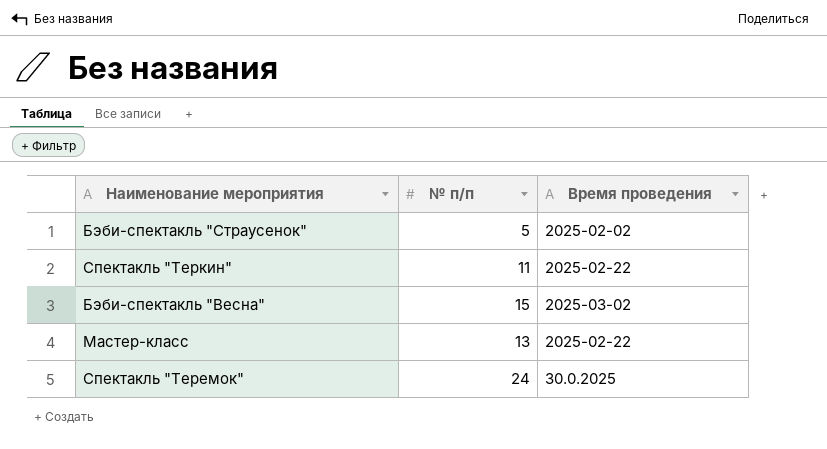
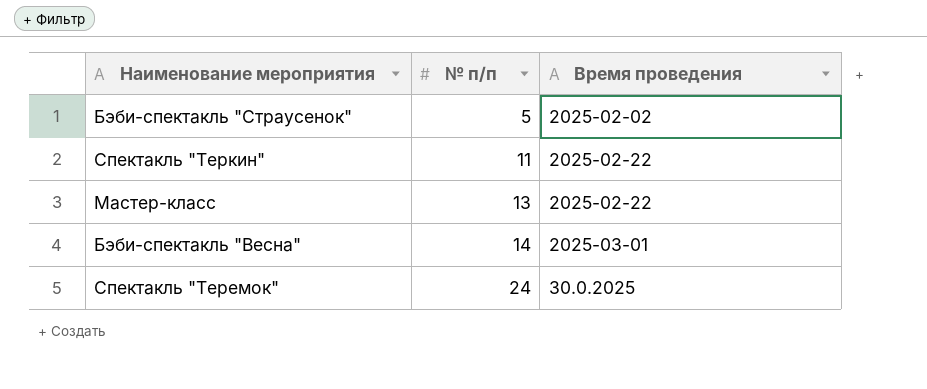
row order: none -> № п/п ascending
Бэби-спектакль "Весна" | № п/п: 15 -> 14
Бэби-спектакль "Весна" | Время проведения: 2025-03-02 -> 2025-03-01

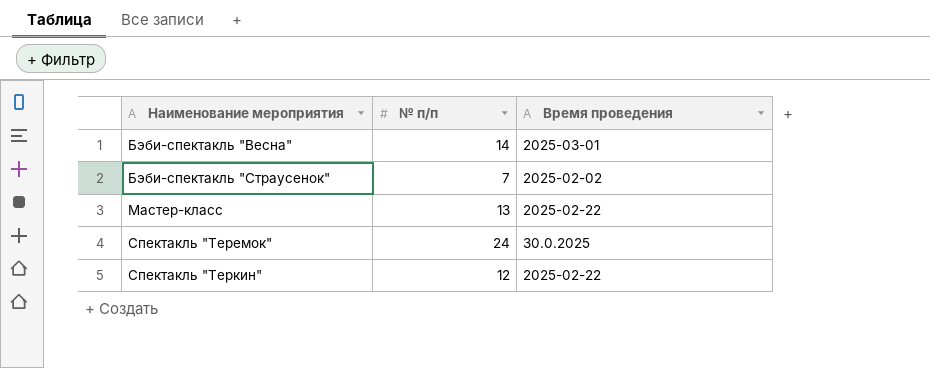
row order: № п/п ascending -> Наименование мероприятия ascending
Бэби-спектакль "Страусенок" | № п/п: 5 -> 7
Спектакль "Теркин" | № п/п: 11 -> 12

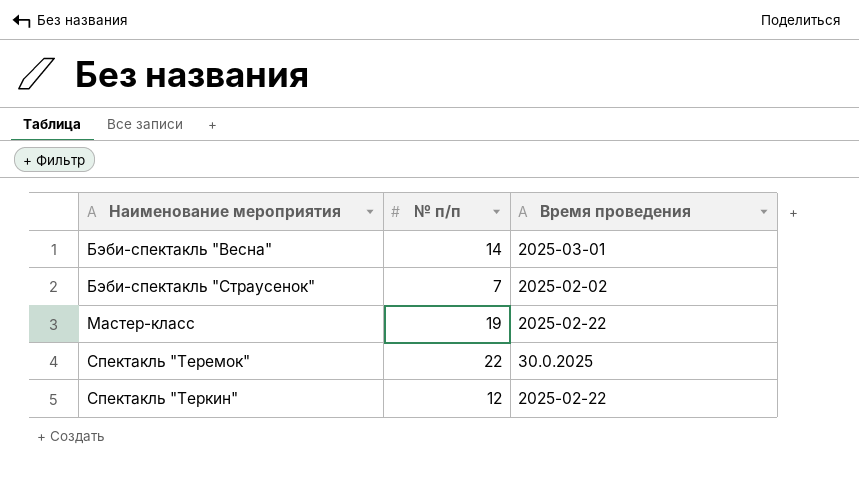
Мастер-класс | № п/п: 13 -> 19
Спектакль "Теремок" | № п/п: 24 -> 22

